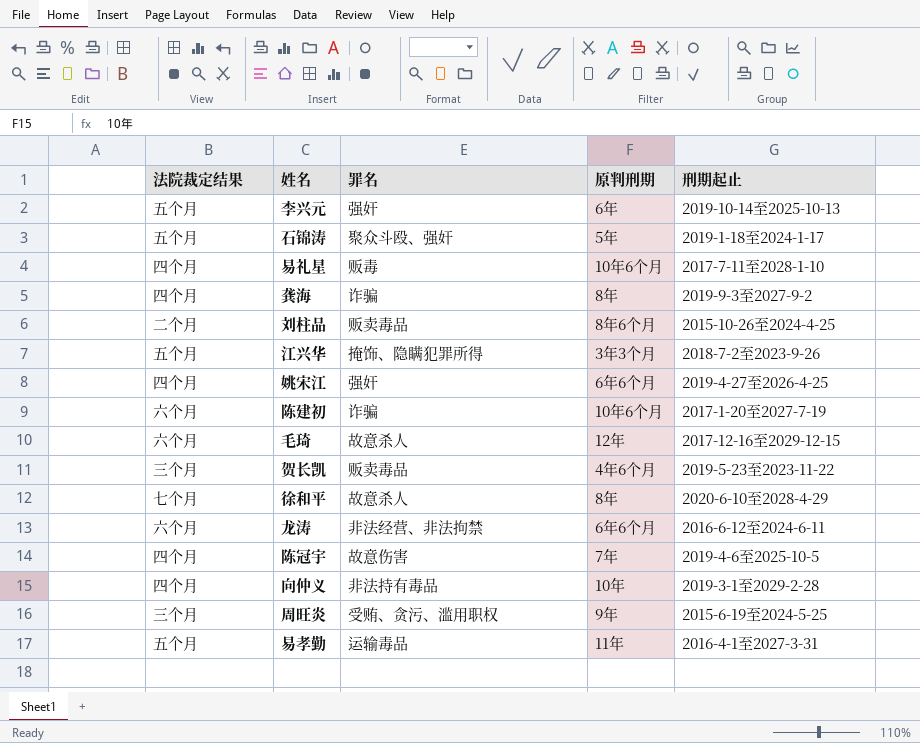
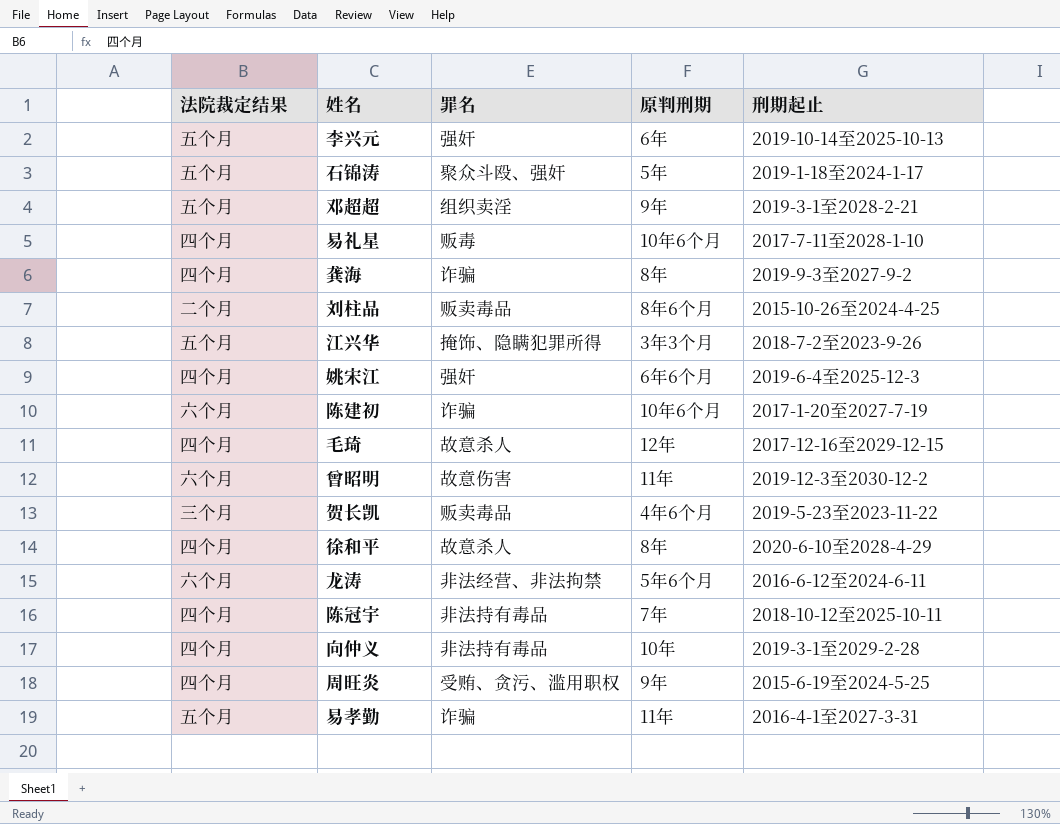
row 邓超超: none -> 五个月 | 组织卖淫 | 9年 | 2019-3-1至2028-2-21
姚宋江 | 刑期起止: 2019-4-27至2026-4-25 -> 2019-6-4至2025-12-3
毛琦 | 法院裁定结果: 六个月 -> 四个月
row 曾昭明: none -> 六个月 | 故意伤害 | 11年 | 2019-12-3至2030-12-2
徐和平 | 法院裁定结果: 七个月 -> 四个月
龙涛 | 原判刑期: 6年6个月 -> 5年6个月
陈冠宇 | 罪名: 故意伤害 -> 非法持有毒品
陈冠宇 | 刑期起止: 2019-4-6至2025-10-5 -> 2018-10-12至2025-10-11
周旺炎 | 法院裁定结果: 三个月 -> 四个月
易孝勤 | 罪名: 运输毒品 -> 诈骗

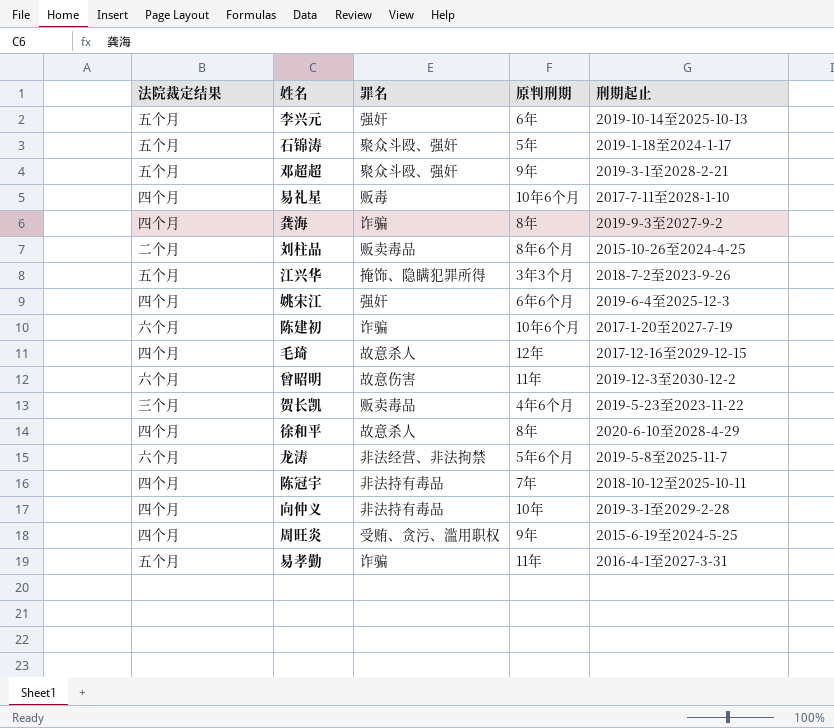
邓超超 | 罪名: 组织卖淫 -> 聚众斗殴、强奸
龙涛 | 刑期起止: 2016-6-12至2024-6-11 -> 2019-5-8至2025-11-7

